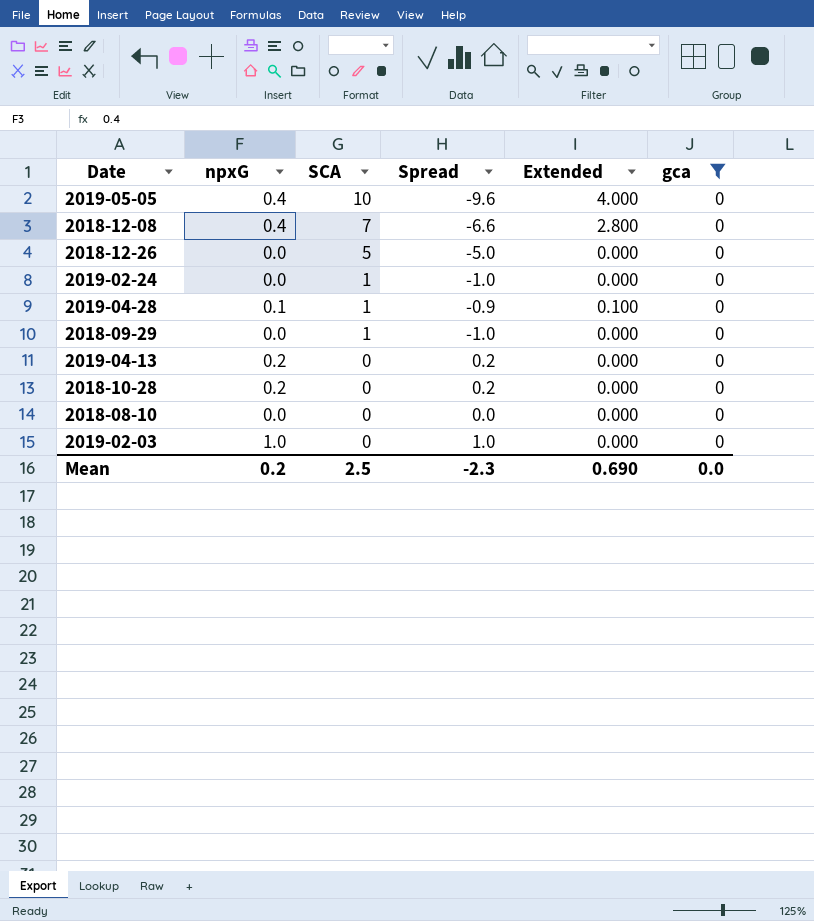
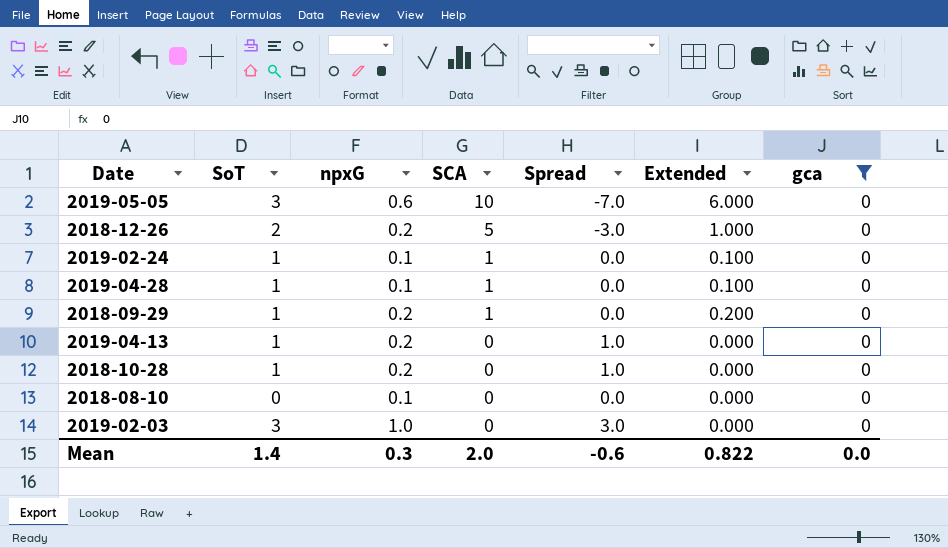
column SoT | position: none -> 2
column Spread | formula: [npxG] - [SCA] -> [SoT] - [SCA]
row 2018-12-08: 0.4 | 7 | -6.6 | 2.800 | 0 -> none
2019-05-05 | npxG: 0.4 -> 0.6
2019-05-05 | Extended: 4.000 -> 6.000
2018-12-26 | npxG: 0.0 -> 0.2
2018-12-26 | Extended: 0.000 -> 1.000
2019-02-24 | npxG: 0.0 -> 0.1
2019-02-24 | Extended: 0.000 -> 0.100
2018-09-29 | npxG: 0.0 -> 0.2
2018-09-29 | Extended: 0.000 -> 0.200
2018-08-10 | npxG: 0.0 -> 0.1
Mean | npxG: 0.2 -> 0.3
Mean | SCA: 2.5 -> 2.0
Mean | Spread: -2.3 -> -0.6
Mean | Extended: 0.690 -> 0.822

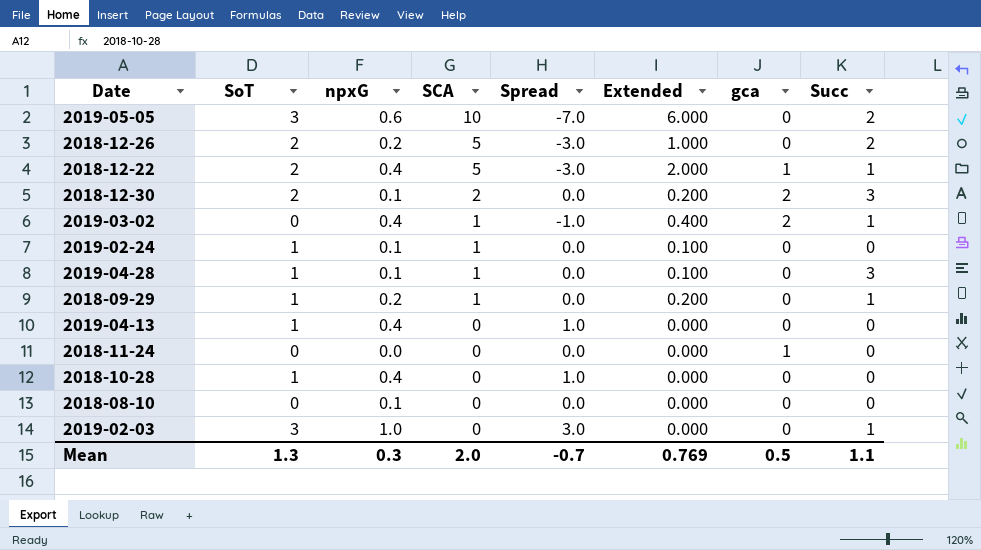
filter: gca = 0 -> none
column Succ | position: none -> 8
2019-04-13 | npxG: 0.2 -> 0.4
2018-10-28 | npxG: 0.2 -> 0.4
Mean | SoT: 1.4 -> 1.3
Mean | Spread: -0.6 -> -0.7
Mean | Extended: 0.822 -> 0.769
Mean | gca: 0.0 -> 0.5

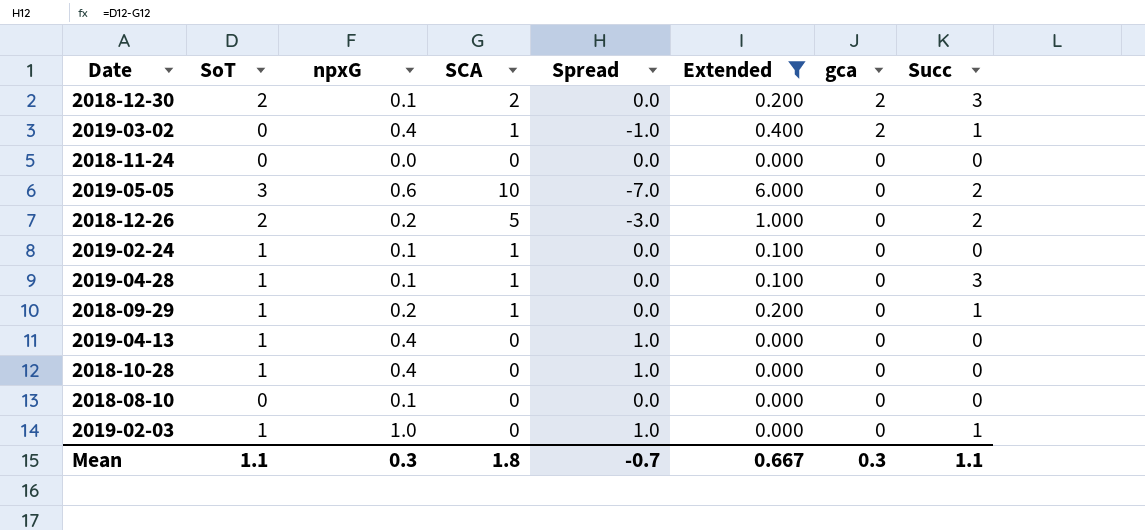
filter: none -> Extended != 2.000
row order: SCA descending -> gca descending
2018-11-24 | gca: 1 -> 0
2019-02-03 | SoT: 3 -> 1
2019-02-03 | Spread: 3.0 -> 1.0
Mean | SoT: 1.3 -> 1.1
Mean | SCA: 2.0 -> 1.8
Mean | Extended: 0.769 -> 0.667
Mean | gca: 0.5 -> 0.3

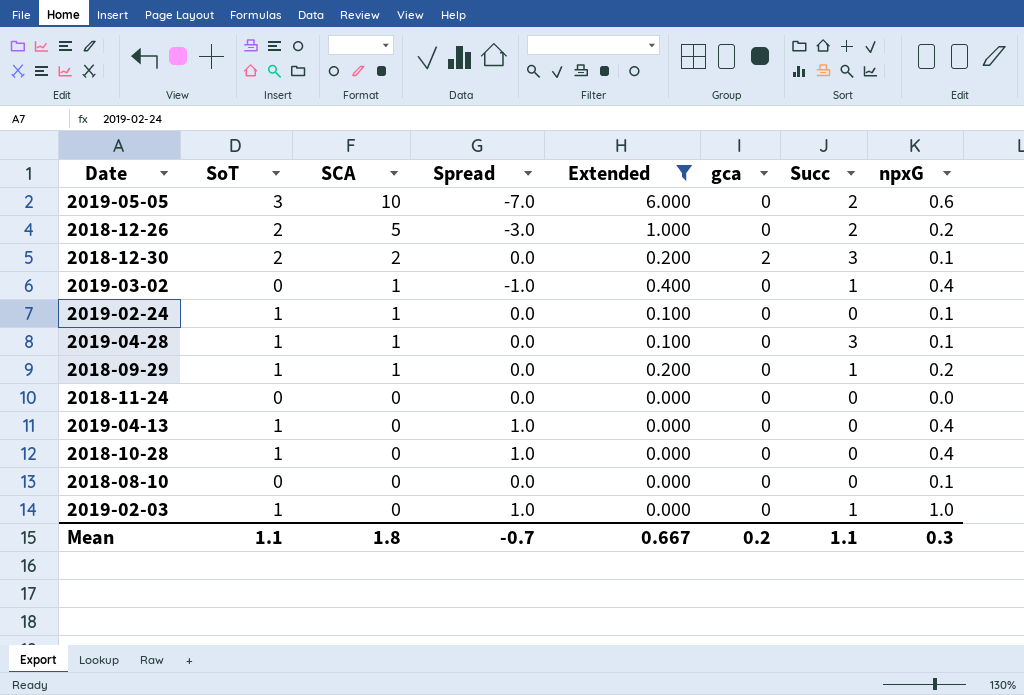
row order: gca descending -> SCA descending
column npxG | position: 3 -> 8
2019-03-02 | gca: 2 -> 0
Mean | gca: 0.3 -> 0.2

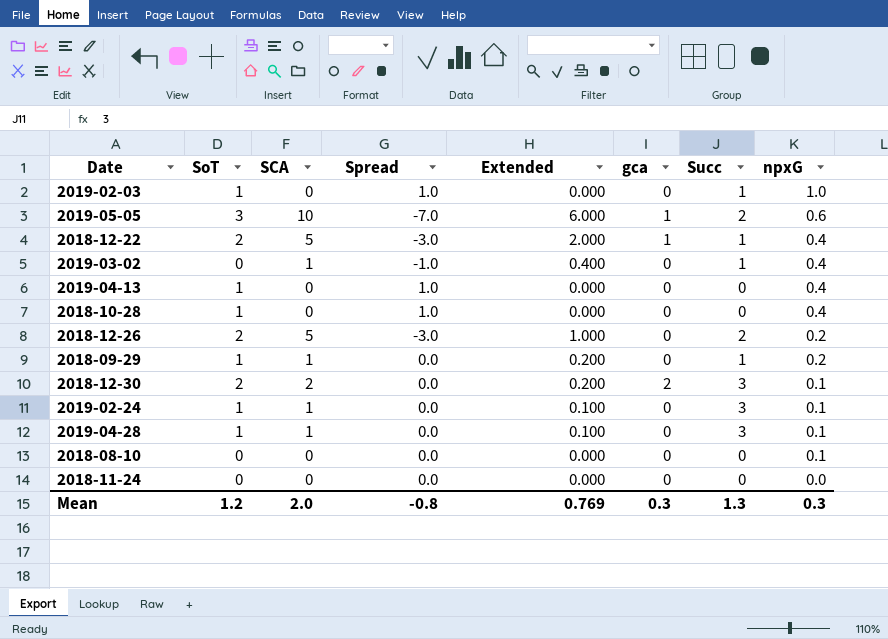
filter: Extended != 2.000 -> none
row order: SCA descending -> npxG descending
2019-05-05 | gca: 0 -> 1
2019-02-24 | Succ: 0 -> 3
Mean | SoT: 1.1 -> 1.2
Mean | SCA: 1.8 -> 2.0
Mean | Spread: -0.7 -> -0.8
Mean | Extended: 0.667 -> 0.769
Mean | gca: 0.2 -> 0.3
Mean | Succ: 1.1 -> 1.3

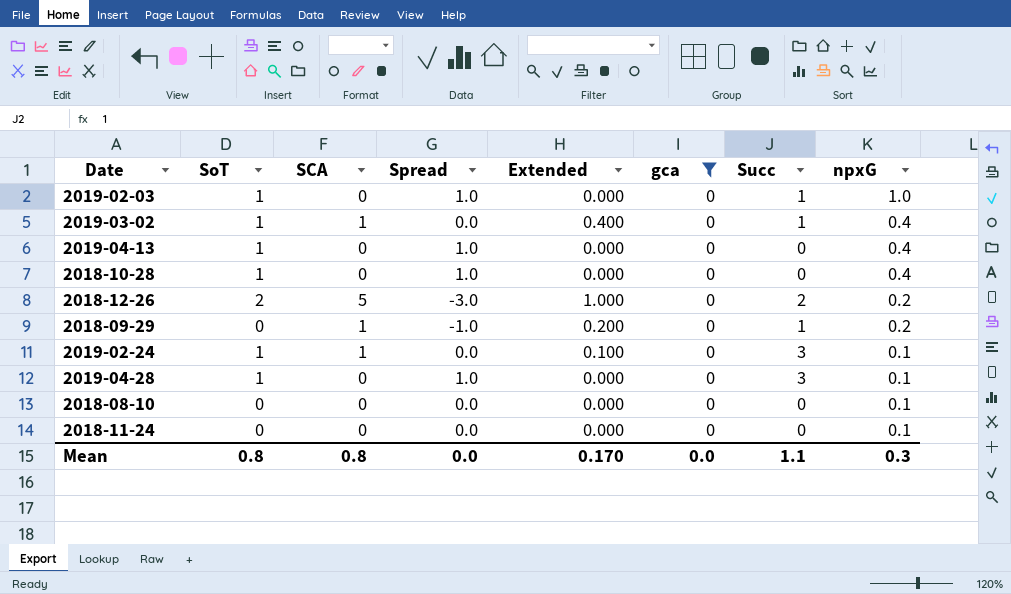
filter: none -> gca = 0
2019-03-02 | SoT: 0 -> 1
2019-03-02 | Spread: -1.0 -> 0.0
2018-09-29 | SoT: 1 -> 0
2018-09-29 | Spread: 0.0 -> -1.0
2019-04-28 | SCA: 1 -> 0
2019-04-28 | Spread: 0.0 -> 1.0
2019-04-28 | Extended: 0.100 -> 0.000
2018-11-24 | npxG: 0.0 -> 0.1
Mean | SoT: 1.2 -> 0.8
Mean | SCA: 2.0 -> 0.8
Mean | Spread: -0.8 -> 0.0
Mean | Extended: 0.769 -> 0.170
Mean | gca: 0.3 -> 0.0
Mean | Succ: 1.3 -> 1.1

